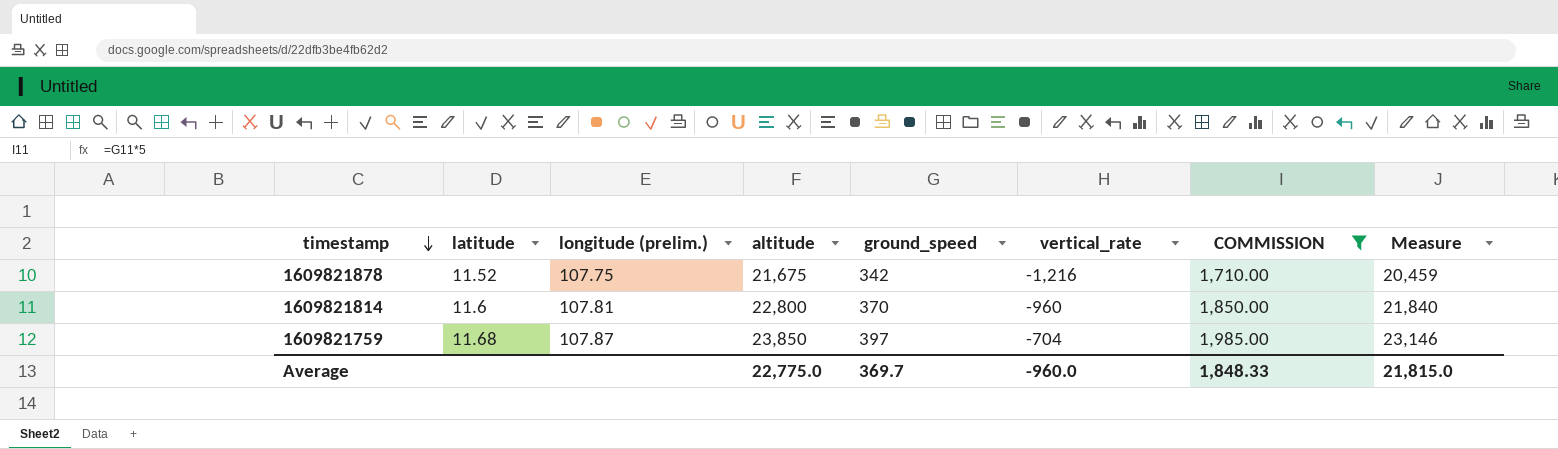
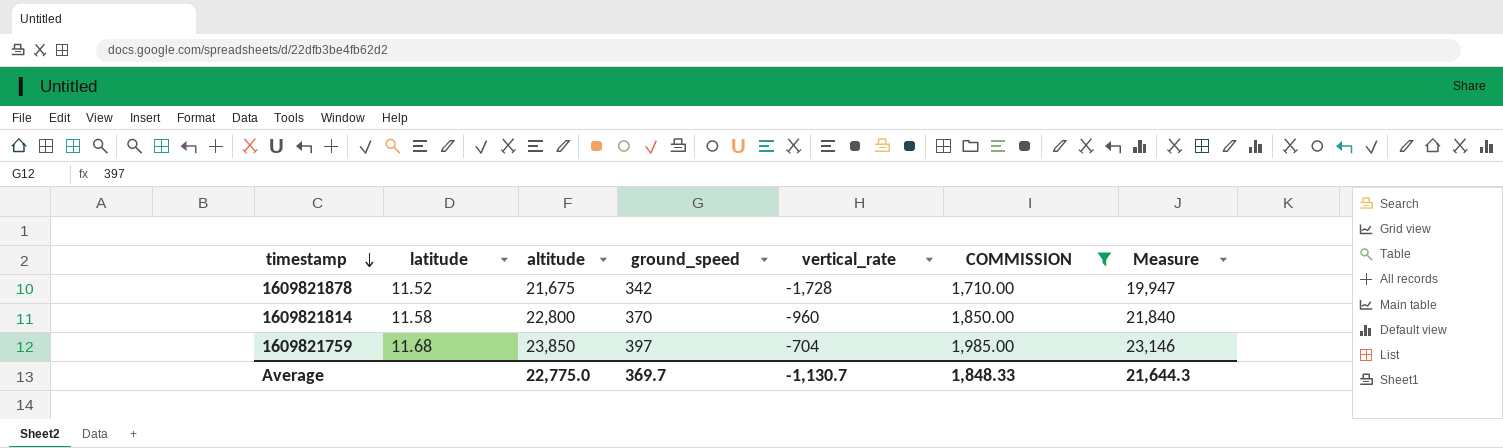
column longitude (prelim.) | position: 3 -> none
1609821878 | vertical_rate: -1,216 -> -1,728
1609821878 | Measure: 20,459 -> 19,947
1609821814 | latitude: 11.6 -> 11.58
Average | vertical_rate: -960.0 -> -1,130.7
Average | Measure: 21,815.0 -> 21,644.3

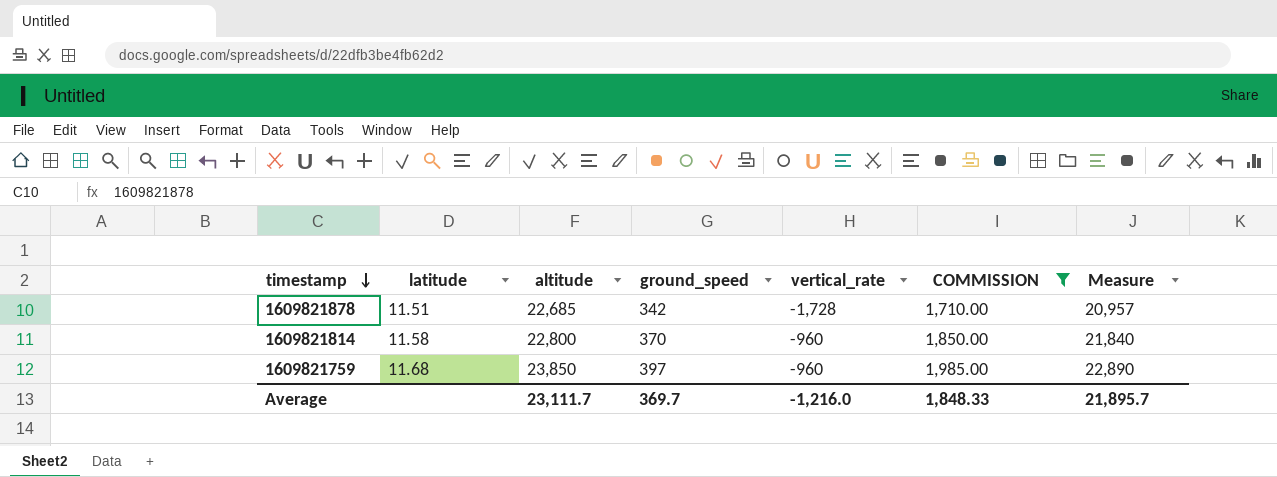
1609821878 | latitude: 11.52 -> 11.51
1609821878 | altitude: 21,675 -> 22,685
1609821878 | Measure: 19,947 -> 20,957
1609821759 | vertical_rate: -704 -> -960
1609821759 | Measure: 23,146 -> 22,890
Average | altitude: 22,775.0 -> 23,111.7
Average | vertical_rate: -1,130.7 -> -1,216.0
Average | Measure: 21,644.3 -> 21,895.7

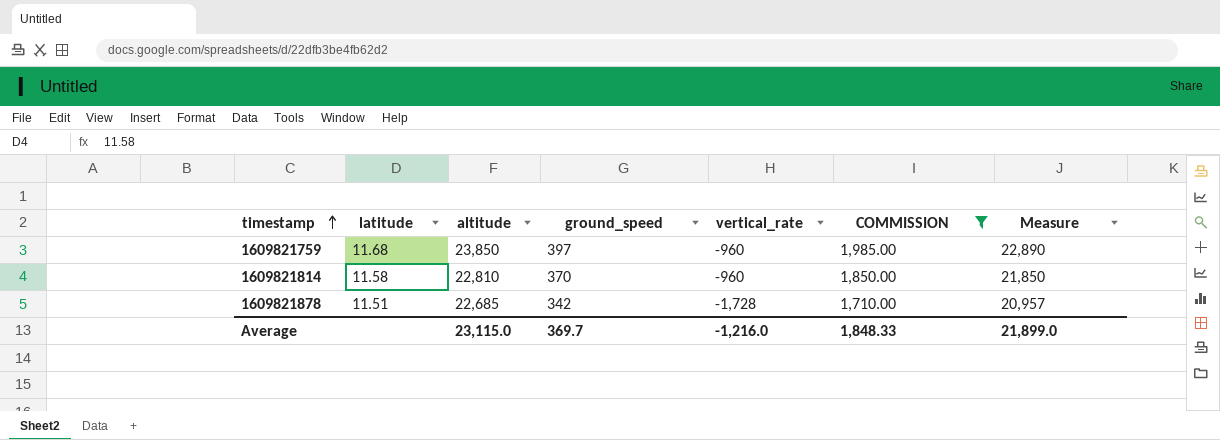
row order: timestamp descending -> timestamp ascending
1609821814 | altitude: 22,800 -> 22,810
1609821814 | Measure: 21,840 -> 21,850
Average | altitude: 23,111.7 -> 23,115.0
Average | Measure: 21,895.7 -> 21,899.0

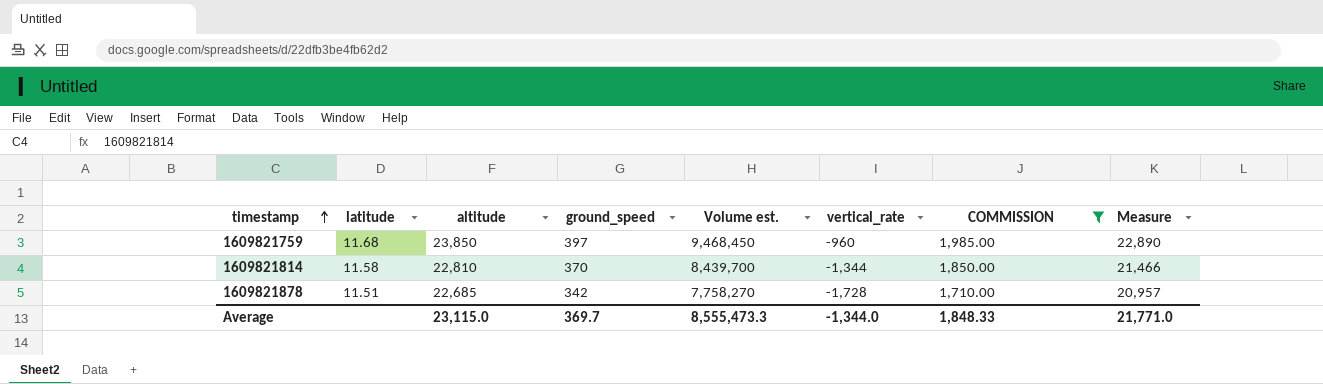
column Volume est. | formula: none -> [altitude] * [ground_speed]
1609821814 | vertical_rate: -960 -> -1,344
1609821814 | Measure: 21,850 -> 21,466
Average | vertical_rate: -1,216.0 -> -1,344.0
Average | Measure: 21,899.0 -> 21,771.0

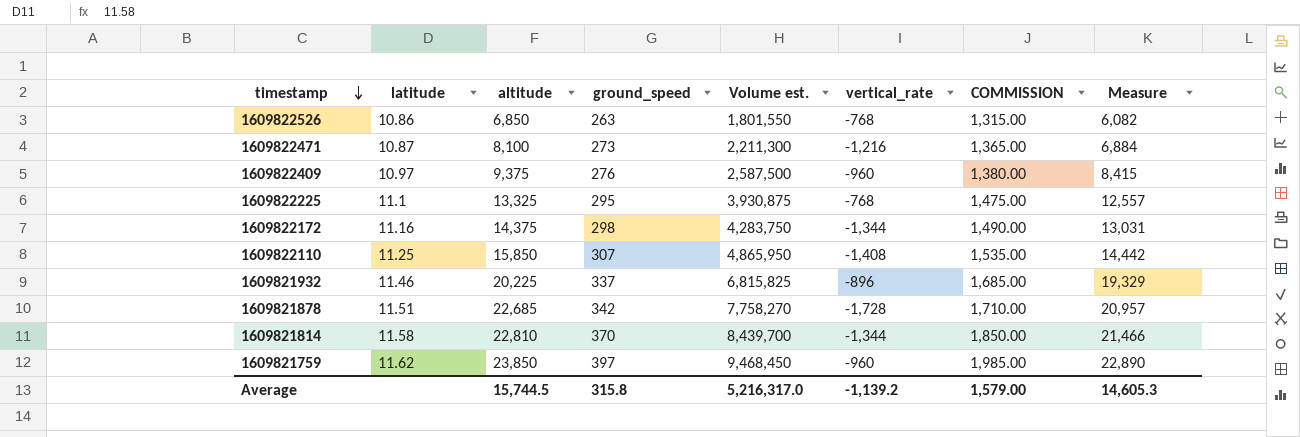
filter: COMMISSION >= 1,710.00 -> none
row order: timestamp ascending -> timestamp descending
1609821759 | latitude: 11.68 -> 11.62
Average | altitude: 23,115.0 -> 15,744.5
Average | ground_speed: 369.7 -> 315.8
Average | Volume est.: 8,555,473.3 -> 5,216,317.0
Average | vertical_rate: -1,344.0 -> -1,139.2
Average | COMMISSION: 1,848.33 -> 1,579.00
Average | Measure: 21,771.0 -> 14,605.3

